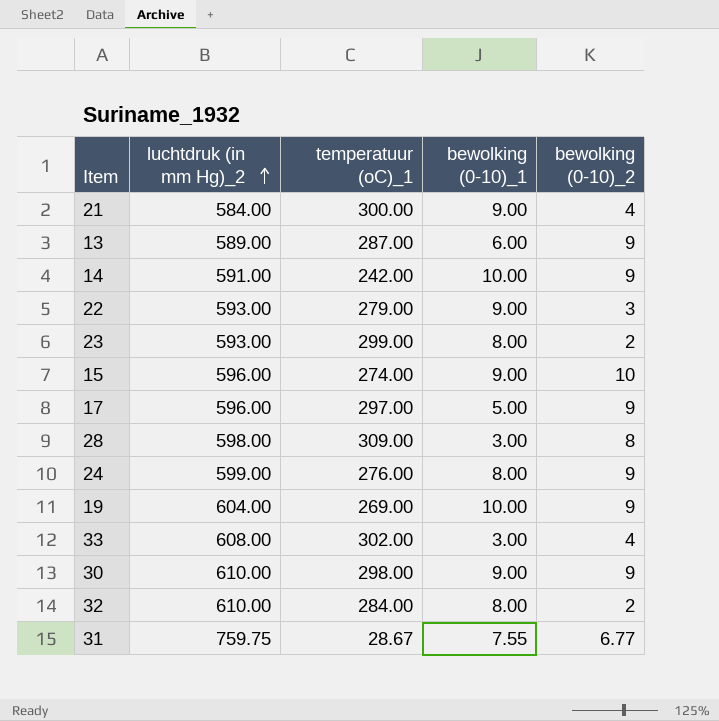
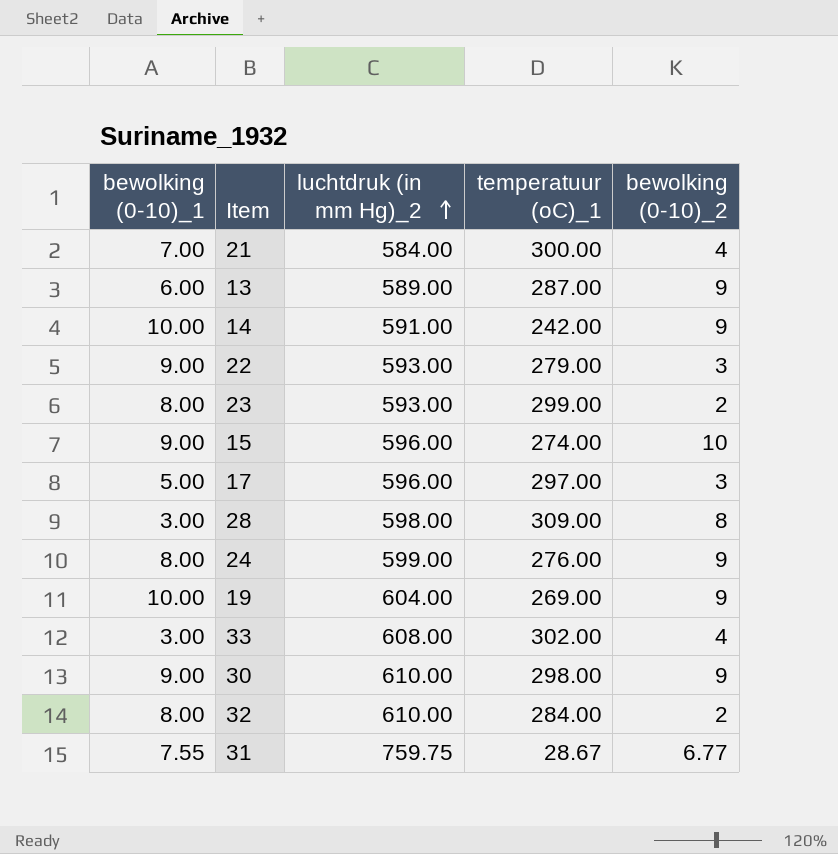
column bewolking (0-10)_1 | position: 4 -> 1
21 | bewolking (0-10)_1: 9.00 -> 7.00
17 | bewolking (0-10)_2: 9 -> 3

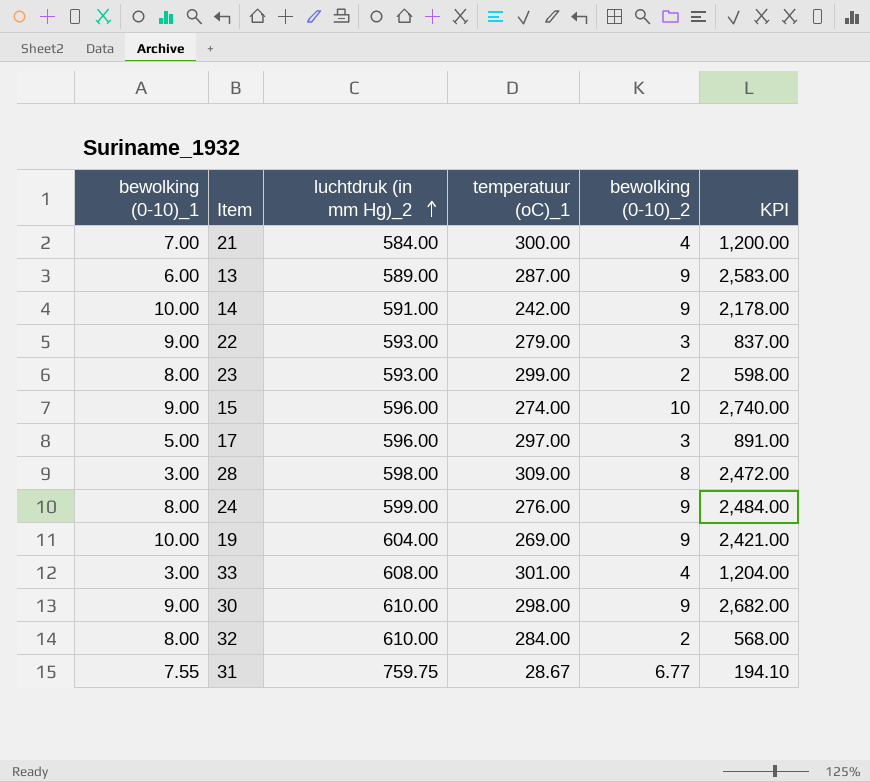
column KPI | formula: none -> [temperatuur (oC)_1] * [bewolking (0-10)_2]
33 | temperatuur (oC)_1: 302.00 -> 301.00

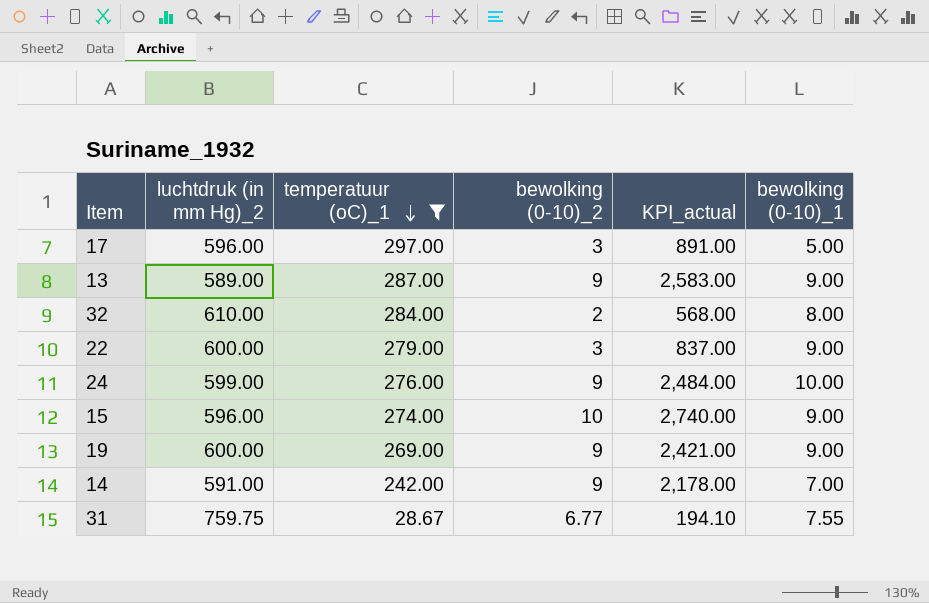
filter: none -> temperatuur (oC)_1 <= 297.00
row order: luchtdruk (in mm Hg)_2 ascending -> temperatuur (oC)_1 descending
column name: KPI -> KPI_actual
column bewolking (0-10)_1 | position: 1 -> 6
13 | bewolking (0-10)_1: 6.00 -> 9.00
22 | luchtdruk (in mm Hg)_2: 593.00 -> 600.00
24 | bewolking (0-10)_1: 8.00 -> 10.00
19 | luchtdruk (in mm Hg)_2: 604.00 -> 600.00
19 | bewolking (0-10)_1: 10.00 -> 9.00
14 | bewolking (0-10)_1: 10.00 -> 7.00

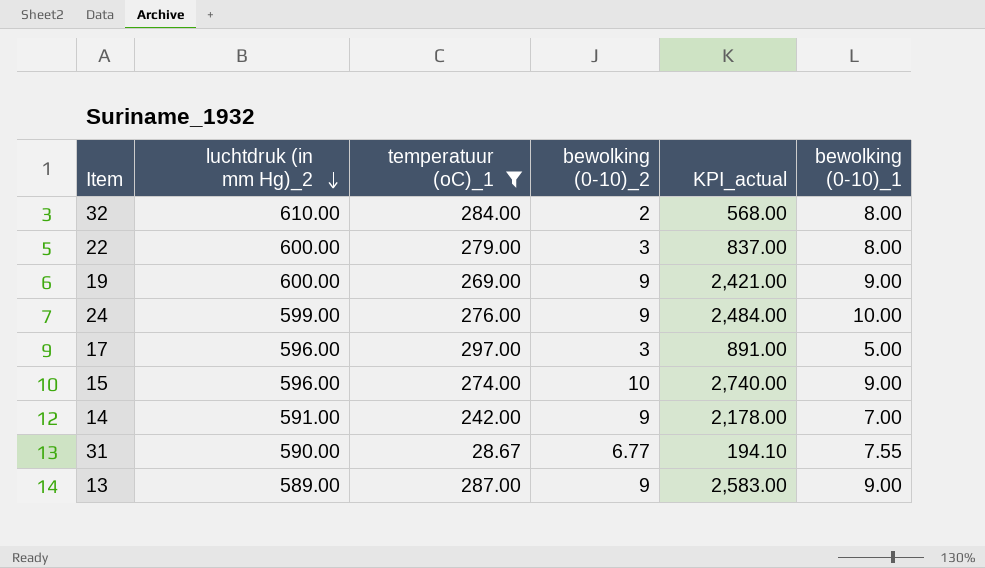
row order: temperatuur (oC)_1 descending -> luchtdruk (in mm Hg)_2 descending
22 | bewolking (0-10)_1: 9.00 -> 8.00
31 | luchtdruk (in mm Hg)_2: 759.75 -> 590.00

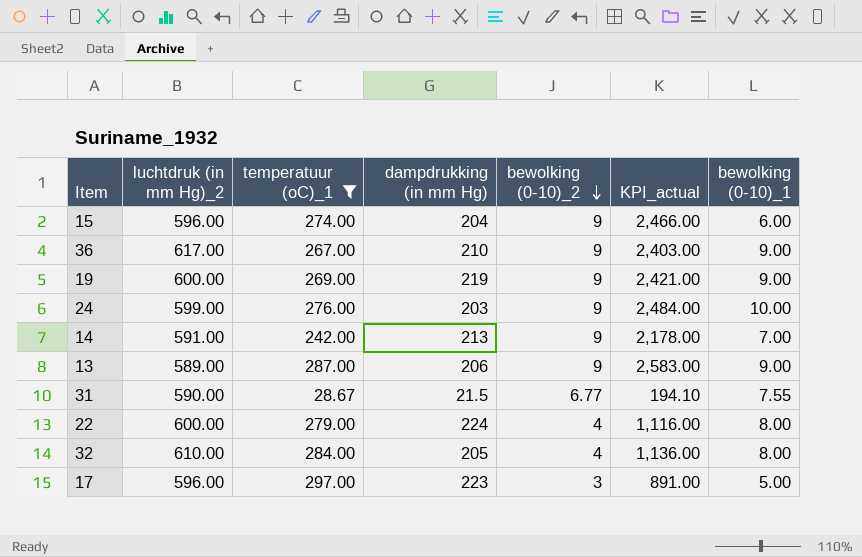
row order: luchtdruk (in mm Hg)_2 descending -> bewolking (0-10)_2 descending
column dampdrukking (in mm Hg) | position: none -> 4
15 | bewolking (0-10)_2: 10 -> 9
15 | KPI_actual: 2,740.00 -> 2,466.00
15 | bewolking (0-10)_1: 9.00 -> 6.00
row 36: none -> 617.00 | 267.00 | 210 | 9 | 2,403.00 | 9.00
22 | bewolking (0-10)_2: 3 -> 4
22 | KPI_actual: 837.00 -> 1,116.00
32 | bewolking (0-10)_2: 2 -> 4
32 | KPI_actual: 568.00 -> 1,136.00

